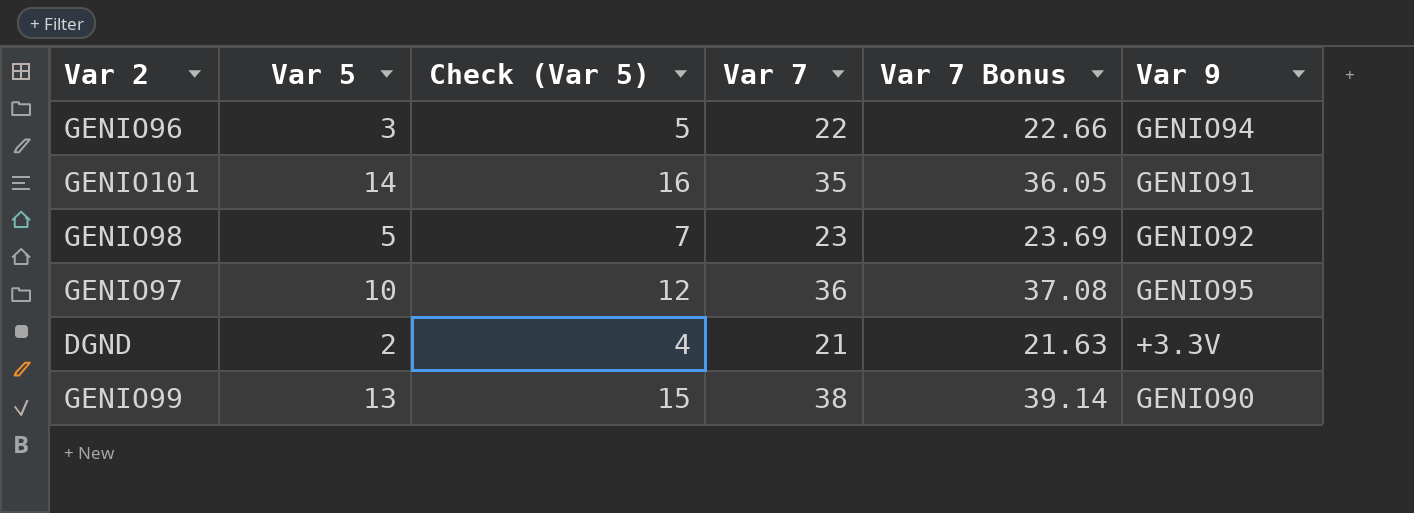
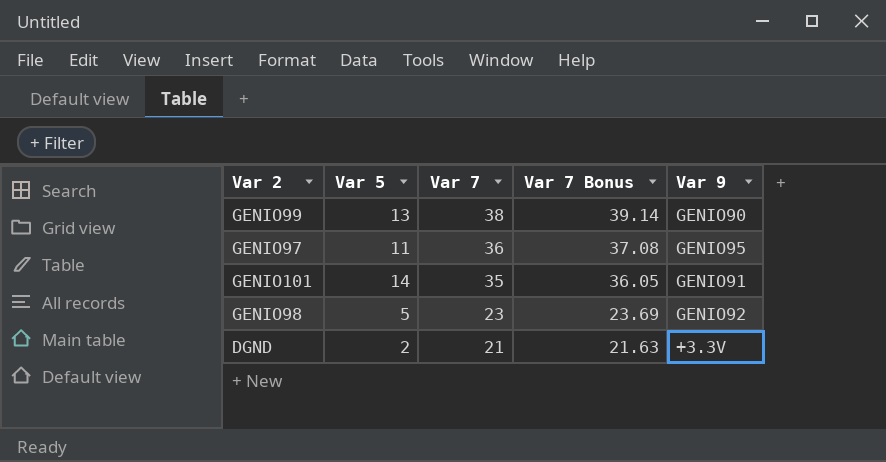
row order: none -> Var 7 descending
column Check (Var 5) | formula: [Var 5] + 2 -> none
row GENIO96: 3 | 5 | 22 | 22.66 | GENIO94 -> none
GENIO97 | Var 5: 10 -> 11

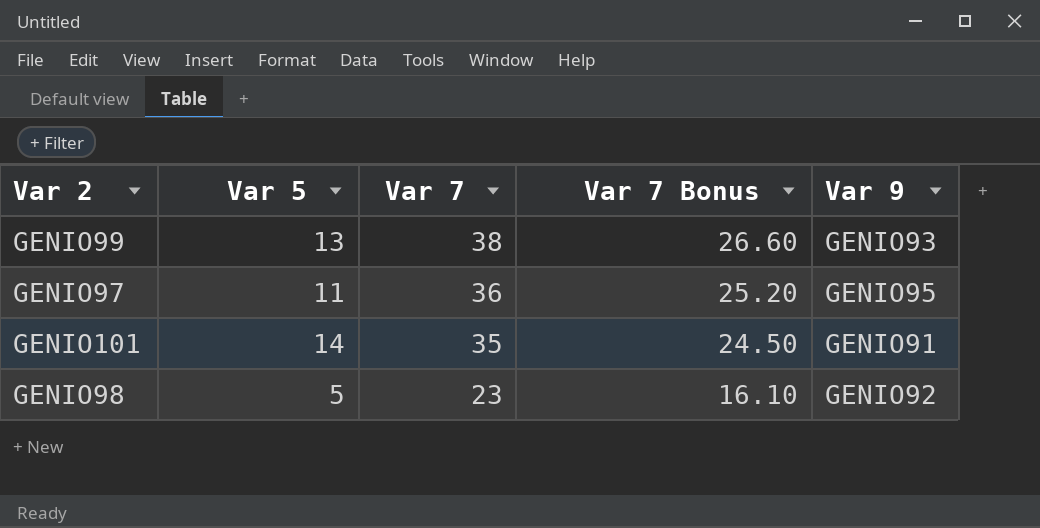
column Var 7 Bonus | formula: [Var 7] * 1.03 -> [Var 7] * 0.7
row DGND: 2 | 21 | 21.63 | +3.3V -> none
GENIO99 | Var 9: GENIO90 -> GENIO93

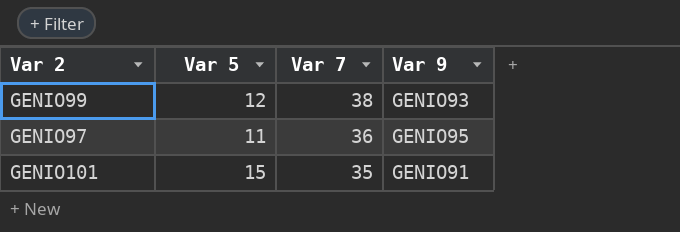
column Var 7 Bonus | formula: [Var 7] * 0.7 -> none
row GENIO98: 5 | 23 | 16.10 | GENIO92 -> none
GENIO99 | Var 5: 13 -> 12
GENIO101 | Var 5: 14 -> 15

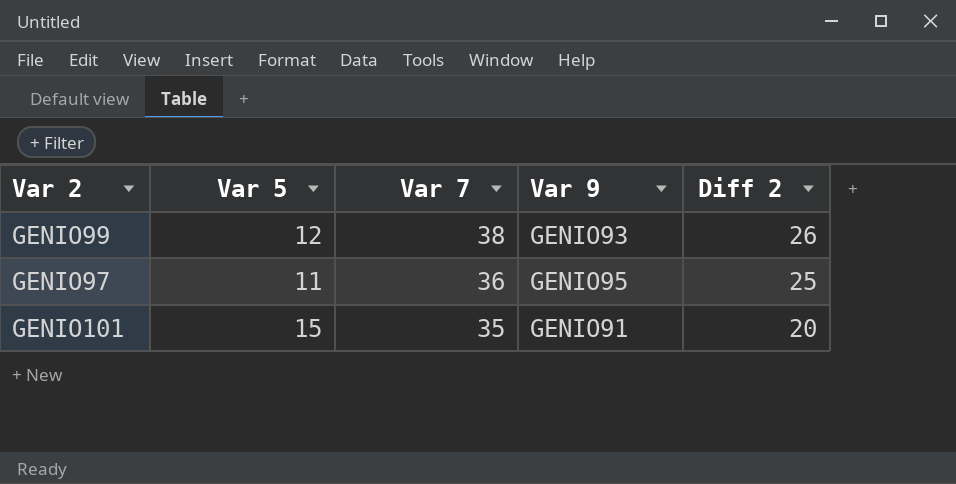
column Diff 2 | formula: none -> [Var 7] - [Var 5]

